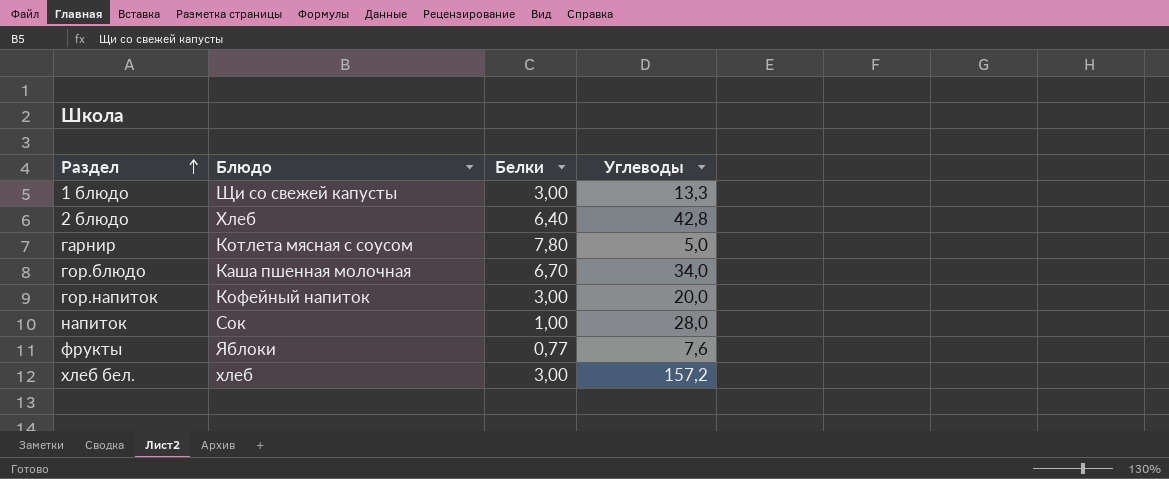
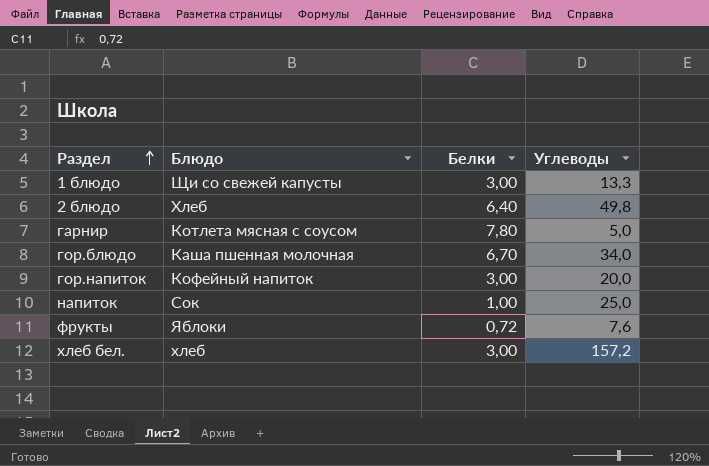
2 блюдо | Углеводы: 42,8 -> 49,8
напиток | Углеводы: 28,0 -> 25,0
фрукты | Белки: 0,77 -> 0,72

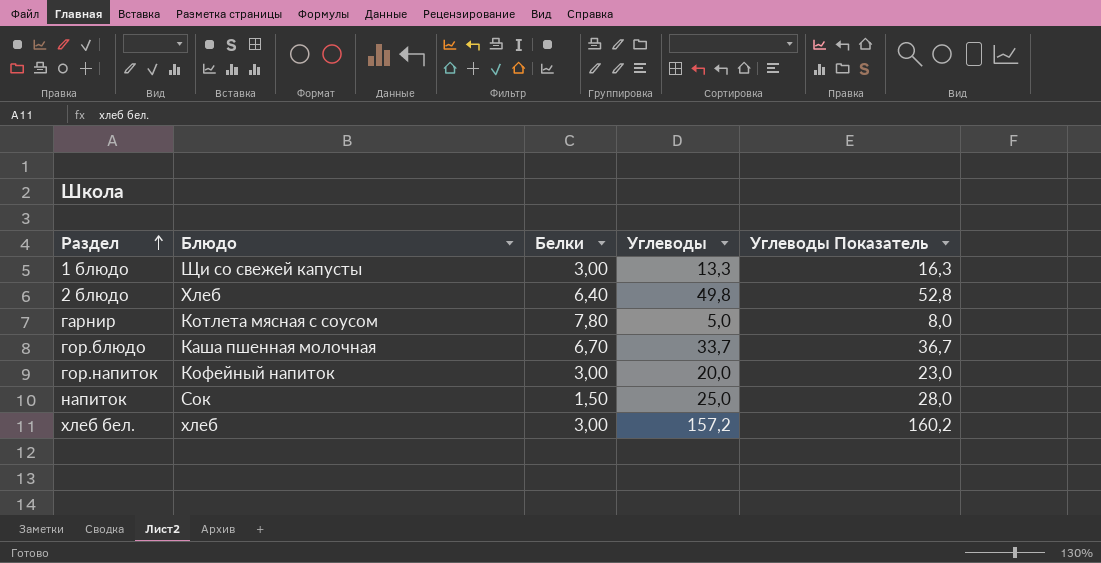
column Углеводы Показатель | formula: none -> [Углеводы] + 3
row фрукты: Яблоки | 0,72 | 7,6 -> none
гор.блюдо | Углеводы: 34,0 -> 33,7
напиток | Белки: 1,00 -> 1,50

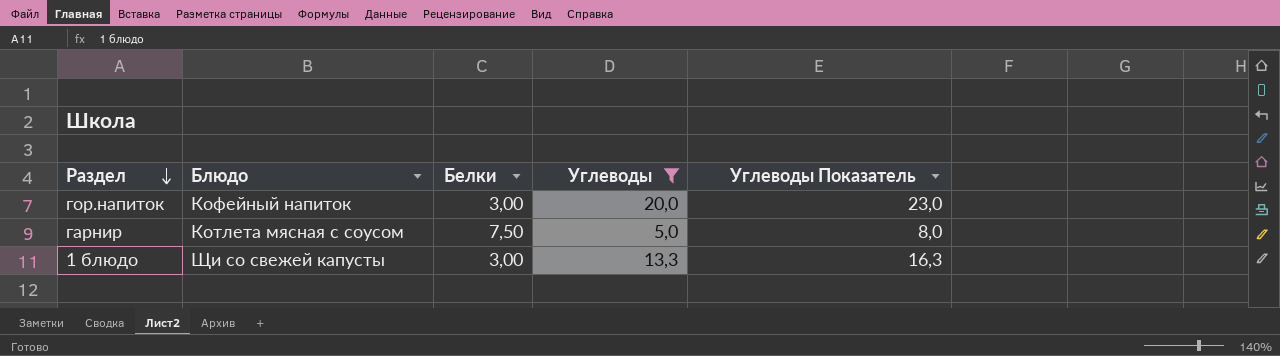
filter: none -> Углеводы <= 20,0
row order: Раздел ascending -> Раздел descending
гарнир | Белки: 7,80 -> 7,50

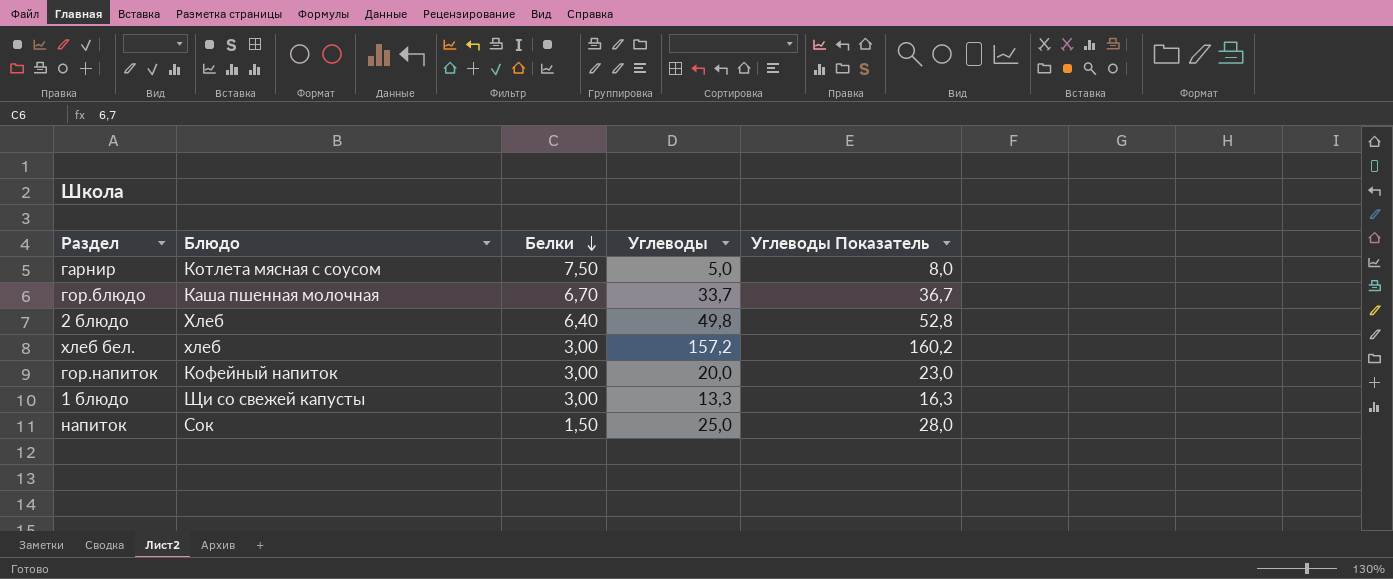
filter: Углеводы <= 20,0 -> none
row order: Раздел descending -> Белки descending

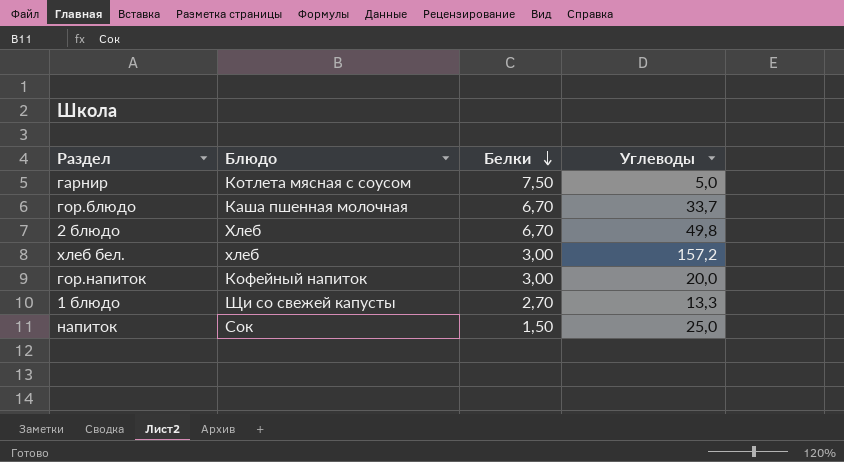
column Углеводы Показатель | formula: [Углеводы] + 3 -> none
2 блюдо | Белки: 6,40 -> 6,70
1 блюдо | Белки: 3,00 -> 2,70

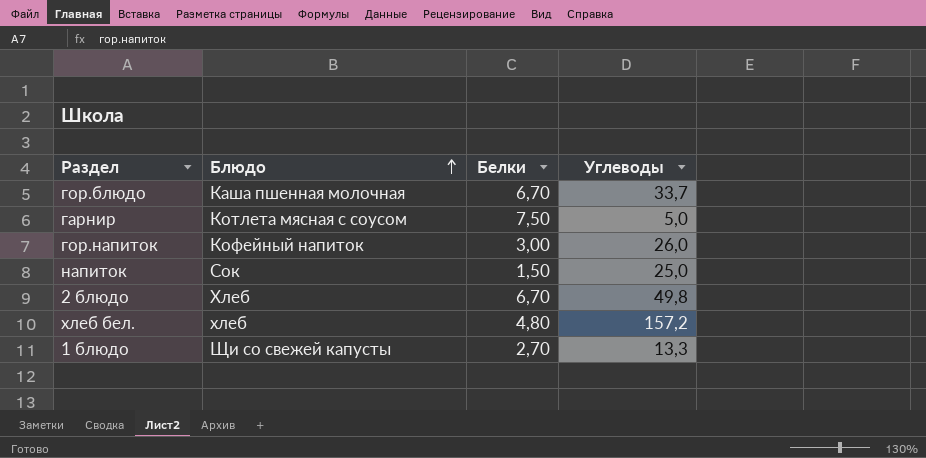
row order: Белки descending -> Блюдо ascending
гор.напиток | Углеводы: 20,0 -> 26,0
хлеб бел. | Белки: 3,00 -> 4,80

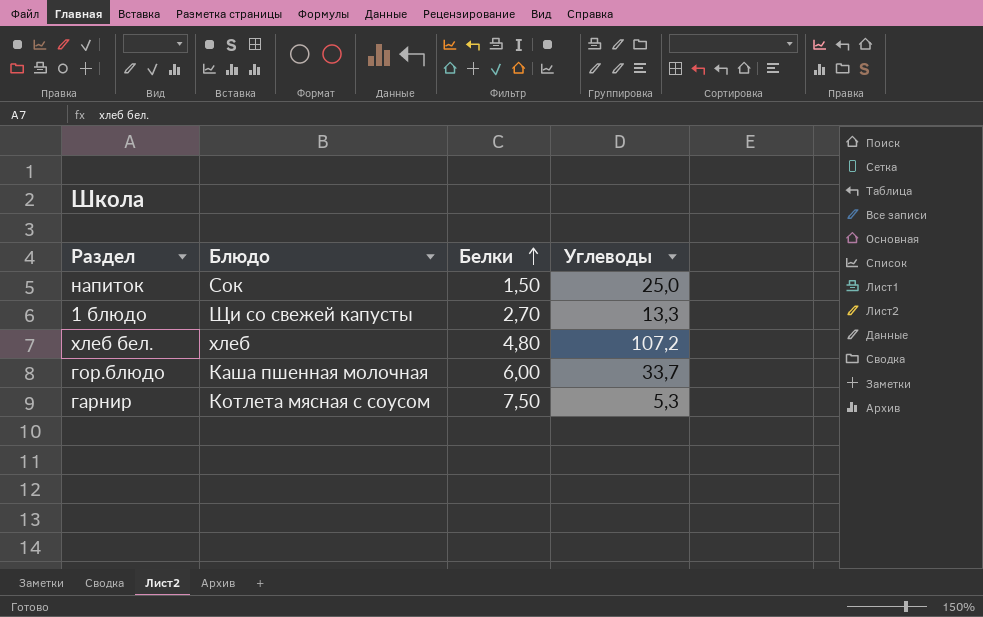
row order: Блюдо ascending -> Белки ascending
row гор.напиток: Кофейный напиток | 3,00 | 26,0 -> none
row 2 блюдо: Хлеб | 6,70 | 49,8 -> none
хлеб бел. | Углеводы: 157,2 -> 107,2
гор.блюдо | Белки: 6,70 -> 6,00
гарнир | Углеводы: 5,0 -> 5,3

